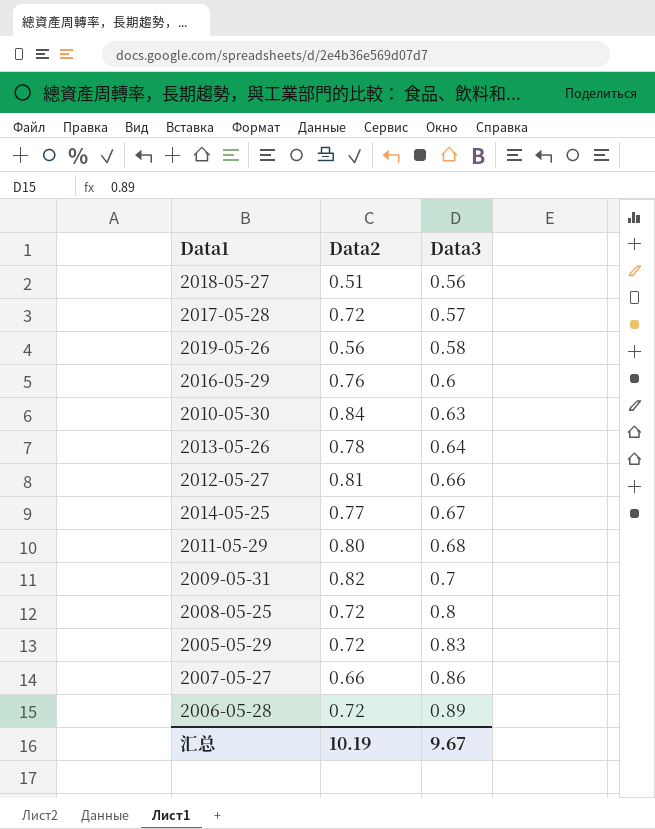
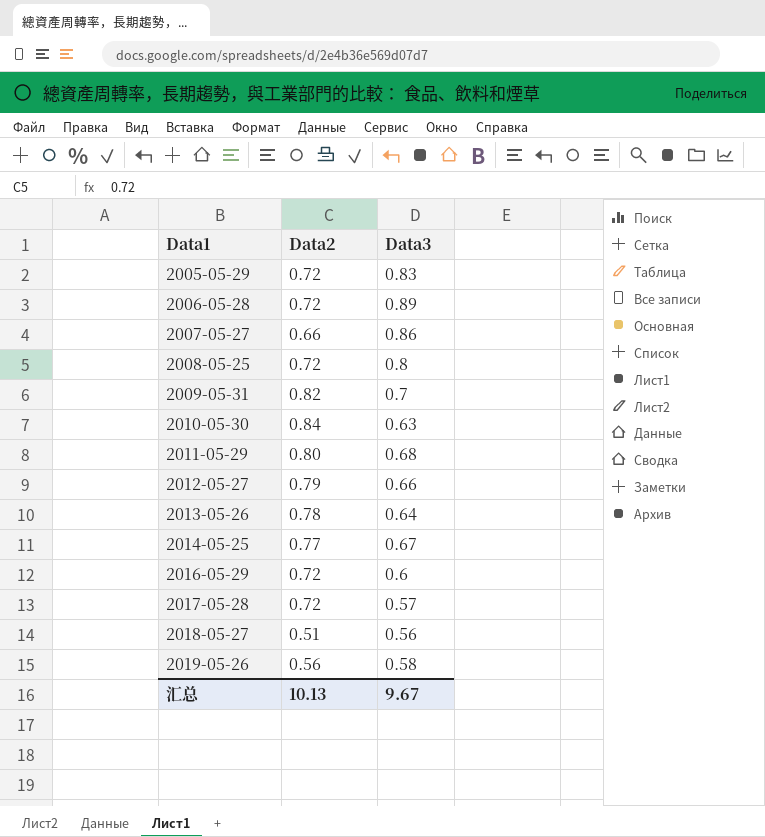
row order: Data3 ascending -> Data1 ascending
2012-05-27 | Data2: 0.81 -> 0.79
2016-05-29 | Data2: 0.76 -> 0.72
汇总 | Data2: 10.19 -> 10.13

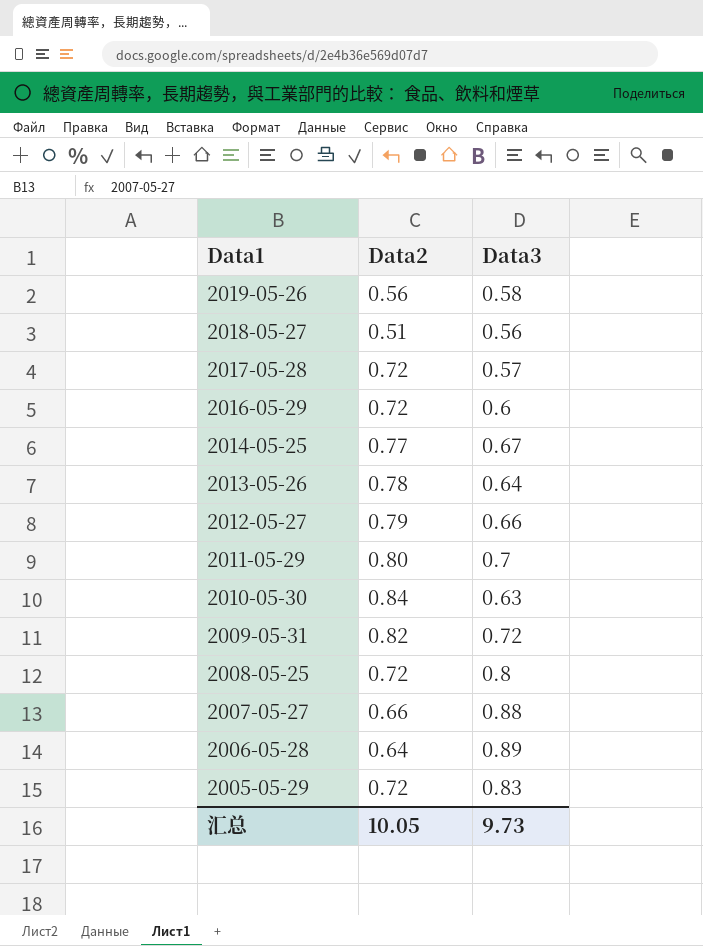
row order: Data1 ascending -> Data1 descending
2011-05-29 | Data3: 0.68 -> 0.7
2009-05-31 | Data3: 0.7 -> 0.72
2007-05-27 | Data3: 0.86 -> 0.88
2006-05-28 | Data2: 0.72 -> 0.64
汇总 | Data2: 10.13 -> 10.05
汇总 | Data3: 9.67 -> 9.73

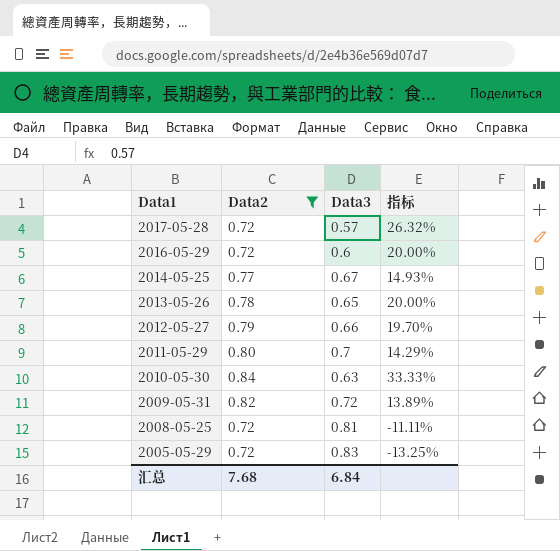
filter: none -> Data2 >= 0.72
column 指标 | formula: none -> ([Data2] - [Data3]) / [Data3]
2013-05-26 | Data3: 0.64 -> 0.65
2008-05-25 | Data3: 0.8 -> 0.81
汇总 | Data2: 10.05 -> 7.68
汇总 | Data3: 9.73 -> 6.84

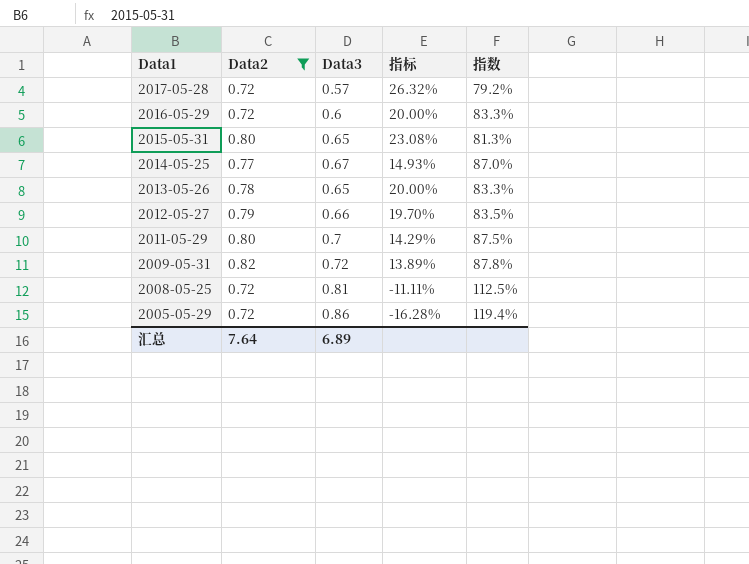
column 指数 | formula: none -> [Data3] / [Data2]
row 2010-05-30: 0.84 | 0.63 | 33.33% -> none
row 2015-05-31: none -> 0.80 | 0.65 | 23.08% | 81.3%
2005-05-29 | Data3: 0.83 -> 0.86
2005-05-29 | 指标: -13.25% -> -16.28%
汇总 | Data2: 7.68 -> 7.64
汇总 | Data3: 6.84 -> 6.89

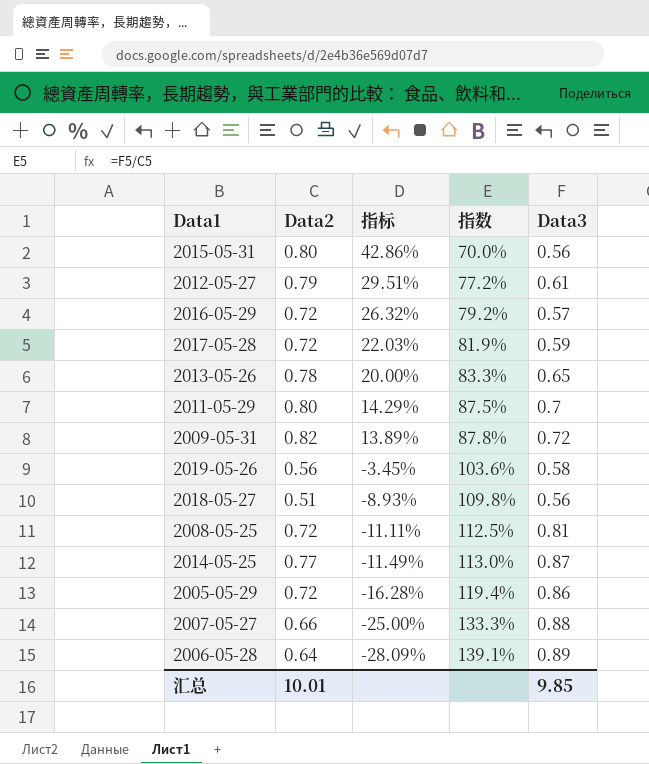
filter: Data2 >= 0.72 -> none
row order: Data1 descending -> 指标 descending
column Data3 | position: 3 -> 5
2015-05-31 | 指标: 23.08% -> 42.86%
2015-05-31 | 指数: 81.3% -> 70.0%
2015-05-31 | Data3: 0.65 -> 0.56
2012-05-27 | 指标: 19.70% -> 29.51%
2012-05-27 | 指数: 83.5% -> 77.2%
2012-05-27 | Data3: 0.66 -> 0.61
2016-05-29 | 指标: 20.00% -> 26.32%
2016-05-29 | 指数: 83.3% -> 79.2%
2016-05-29 | Data3: 0.6 -> 0.57
2017-05-28 | 指标: 26.32% -> 22.03%
2017-05-28 | 指数: 79.2% -> 81.9%
2017-05-28 | Data3: 0.57 -> 0.59
2014-05-25 | 指标: 14.93% -> -11.49%
2014-05-25 | 指数: 87.0% -> 113.0%
2014-05-25 | Data3: 0.67 -> 0.87
汇总 | Data2: 7.64 -> 10.01
汇总 | Data3: 6.89 -> 9.85

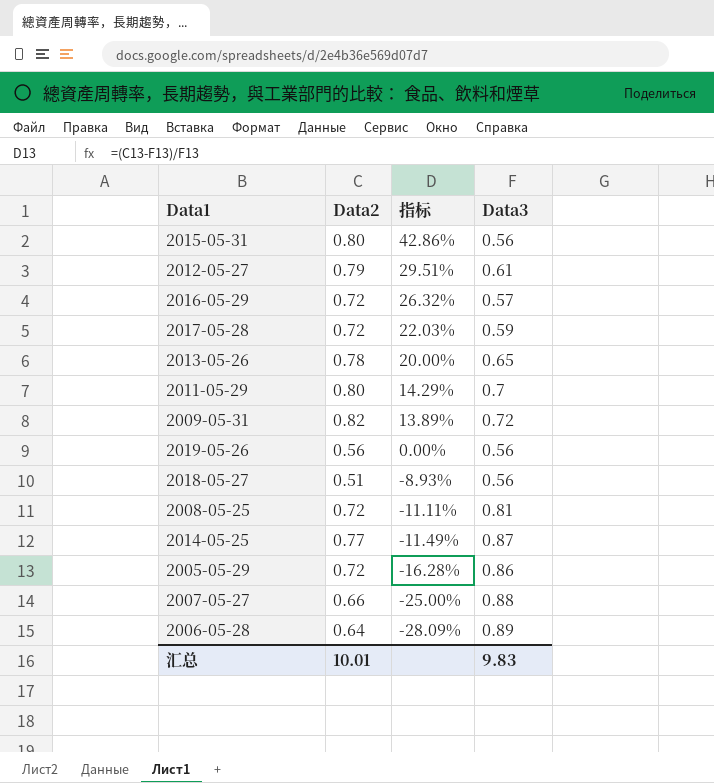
column 指数 | formula: [Data3] / [Data2] -> none
2019-05-26 | 指标: -3.45% -> 0.00%
2019-05-26 | Data3: 0.58 -> 0.56
汇总 | Data3: 9.85 -> 9.83

